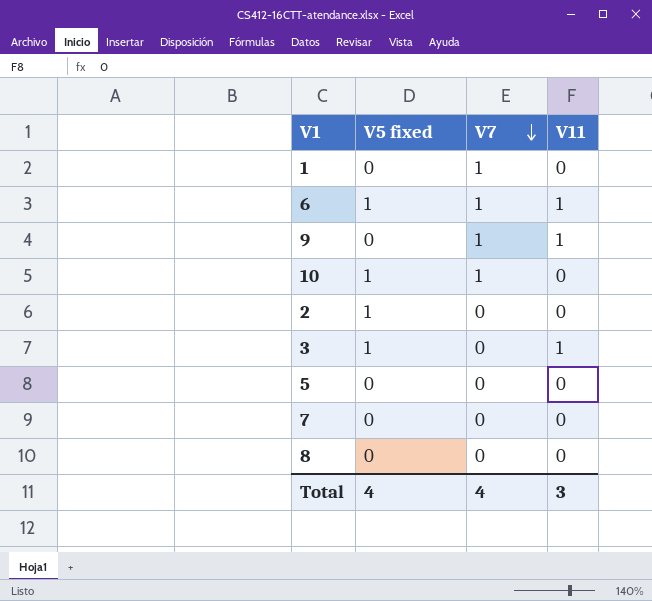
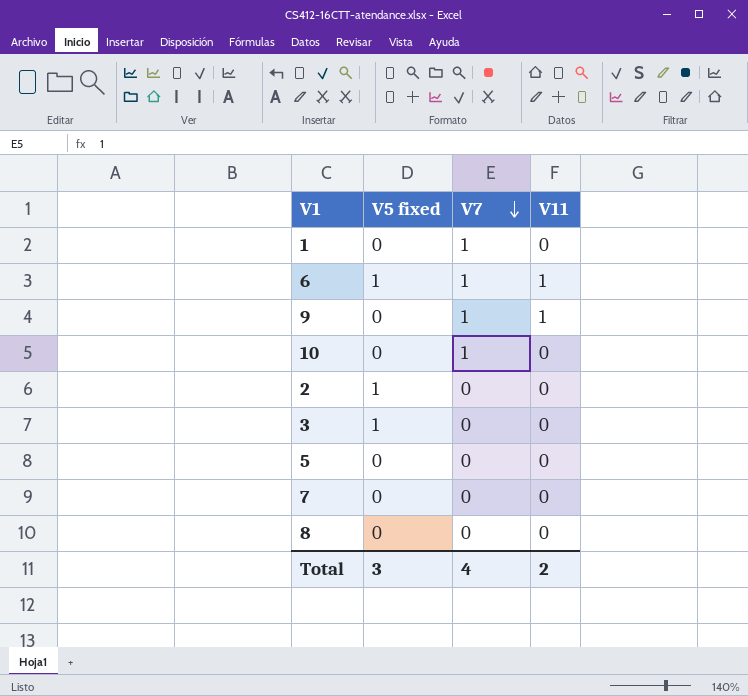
10 | V5 fixed: 1 -> 0
3 | V11: 1 -> 0
Total | V5 fixed: 4 -> 3
Total | V11: 3 -> 2

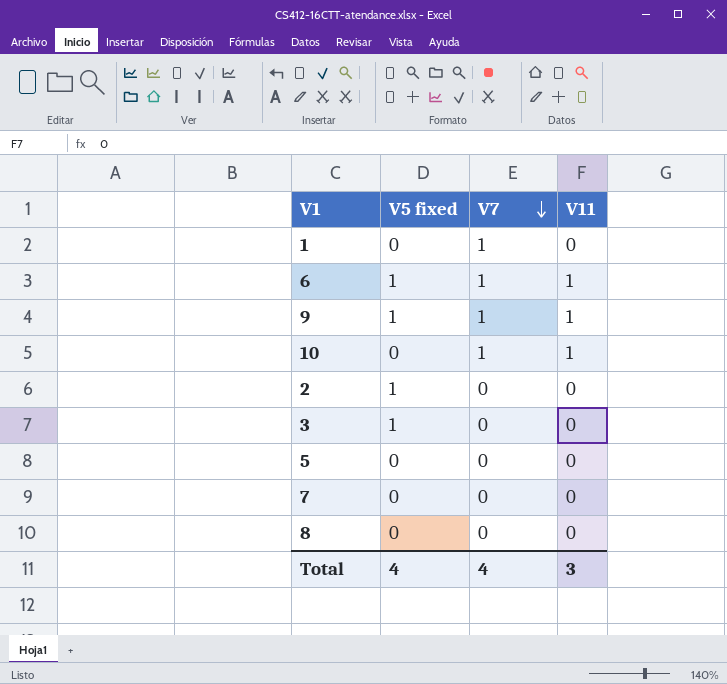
9 | V5 fixed: 0 -> 1
10 | V11: 0 -> 1
Total | V5 fixed: 3 -> 4
Total | V11: 2 -> 3

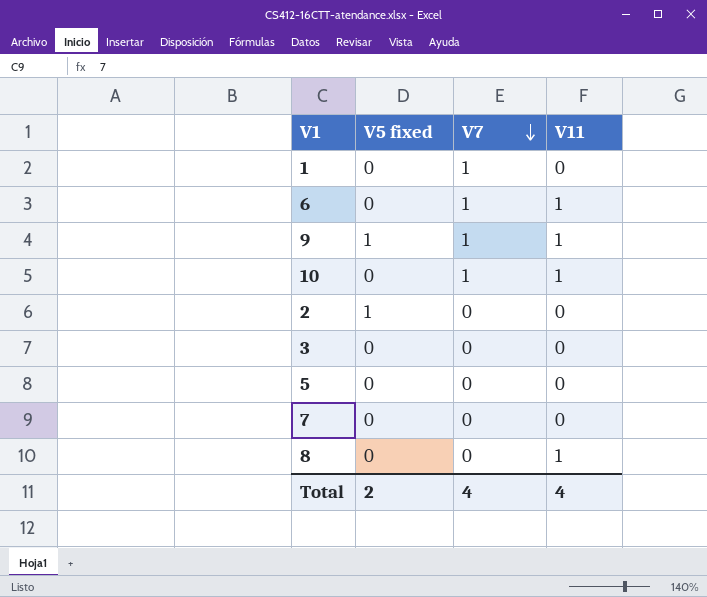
6 | V5 fixed: 1 -> 0
3 | V5 fixed: 1 -> 0
8 | V11: 0 -> 1
Total | V5 fixed: 4 -> 2
Total | V11: 3 -> 4

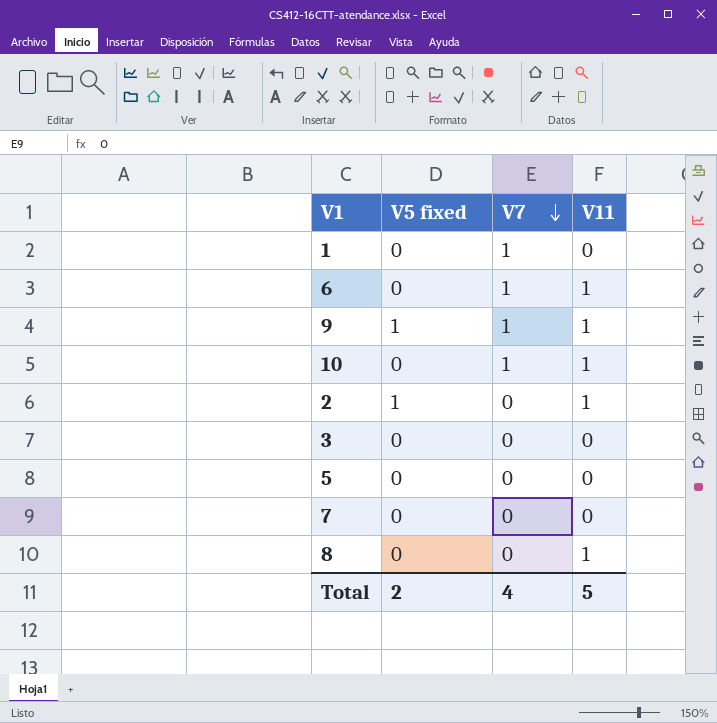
2 | V11: 0 -> 1
Total | V11: 4 -> 5

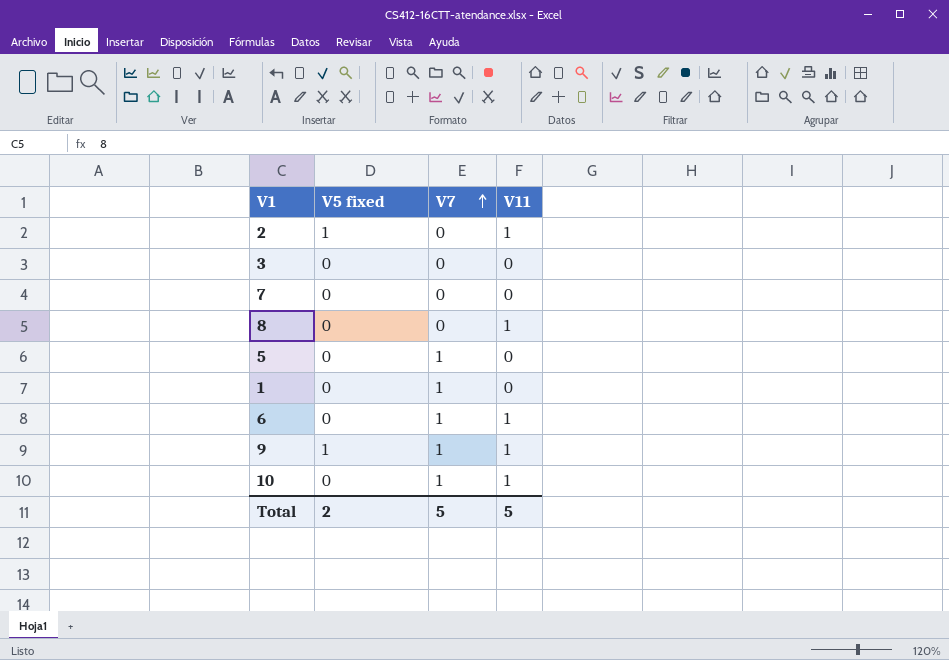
row order: V7 descending -> V7 ascending
5 | V7: 0 -> 1
Total | V7: 4 -> 5

